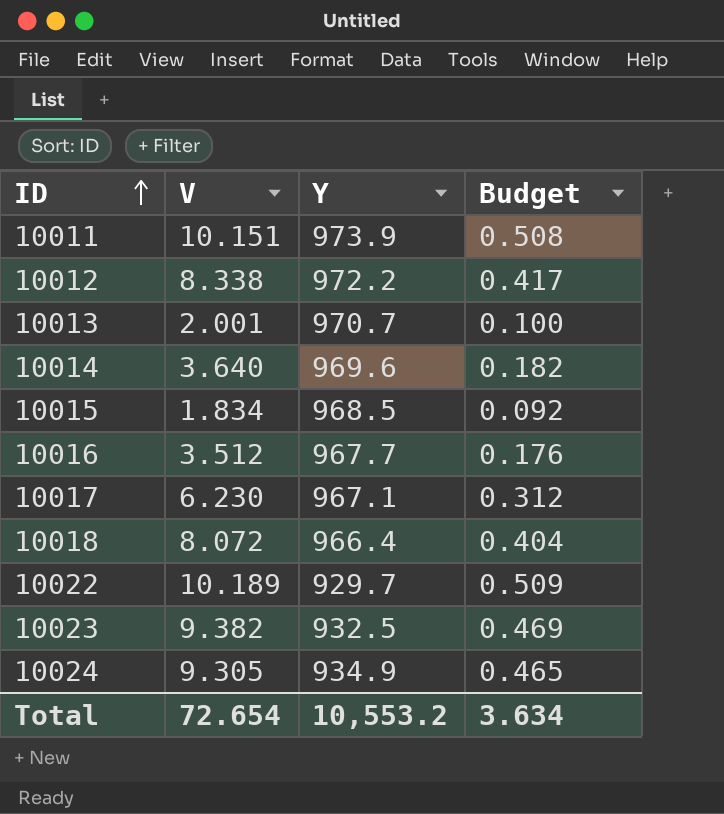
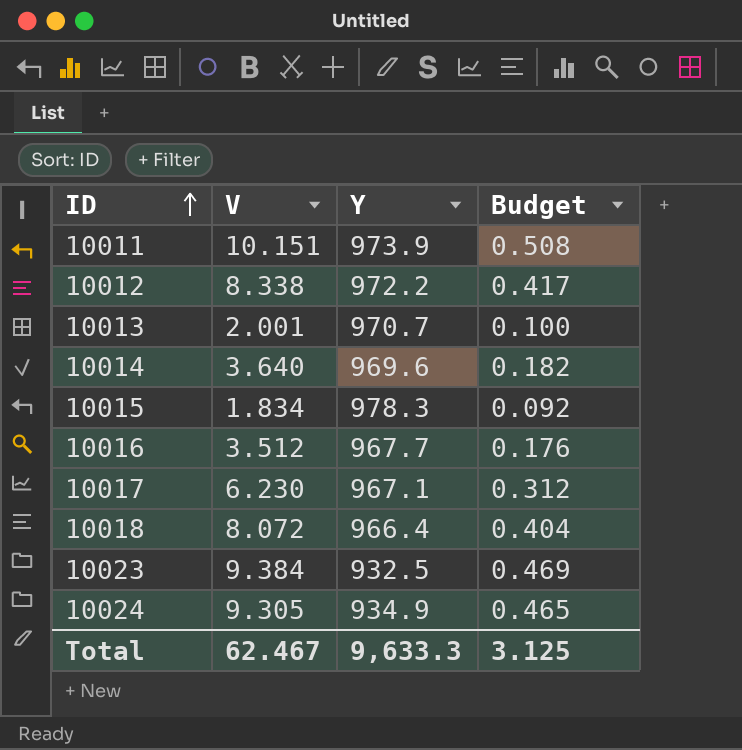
row 10022: 10.189 | 929.7 | 0.509 -> none
10015 | Y: 968.5 -> 978.3
10023 | V: 9.382 -> 9.384
Total | V: 72.654 -> 62.467
Total | Y: 10,553.2 -> 9,633.3
Total | Budget: 3.634 -> 3.125

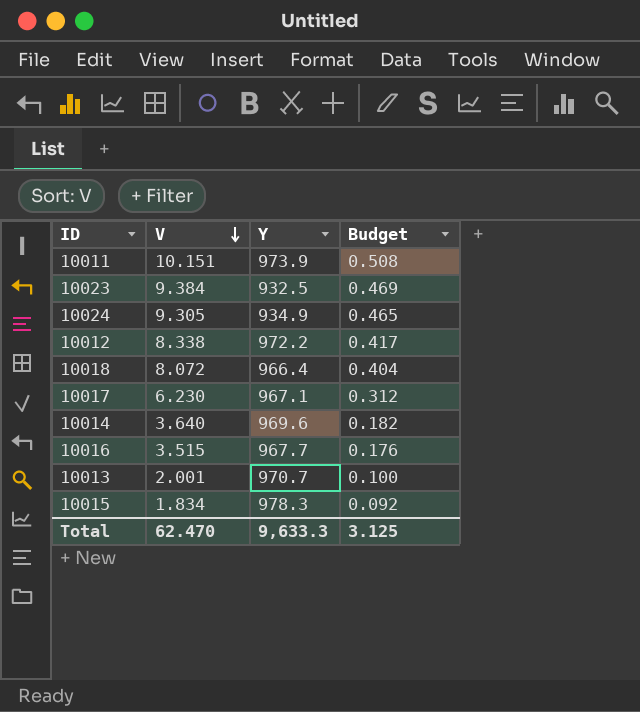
row order: ID ascending -> V descending
10016 | V: 3.512 -> 3.515
Total | V: 62.467 -> 62.470

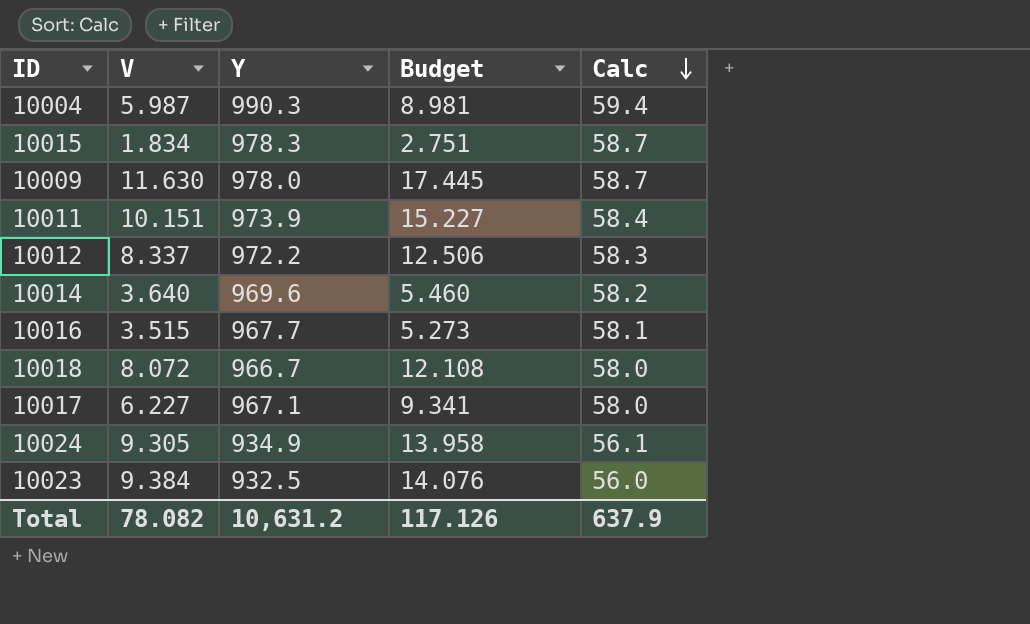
row order: V descending -> Calc descending
column Budget | formula: [V] * 0.05 -> [V] * 1.5
column Calc | formula: none -> [Y] * 0.06
row 10013: 2.001 | 970.7 | 0.100 -> none
row 10004: none -> 5.987 | 990.3 | 8.981 | 59.4
row 10009: none -> 11.630 | 978.0 | 17.445 | 58.7
10012 | V: 8.338 -> 8.337
10018 | Y: 966.4 -> 966.7
10017 | V: 6.230 -> 6.227
Total | V: 62.470 -> 78.082
Total | Y: 9,633.3 -> 10,631.2
Total | Budget: 3.125 -> 117.126

